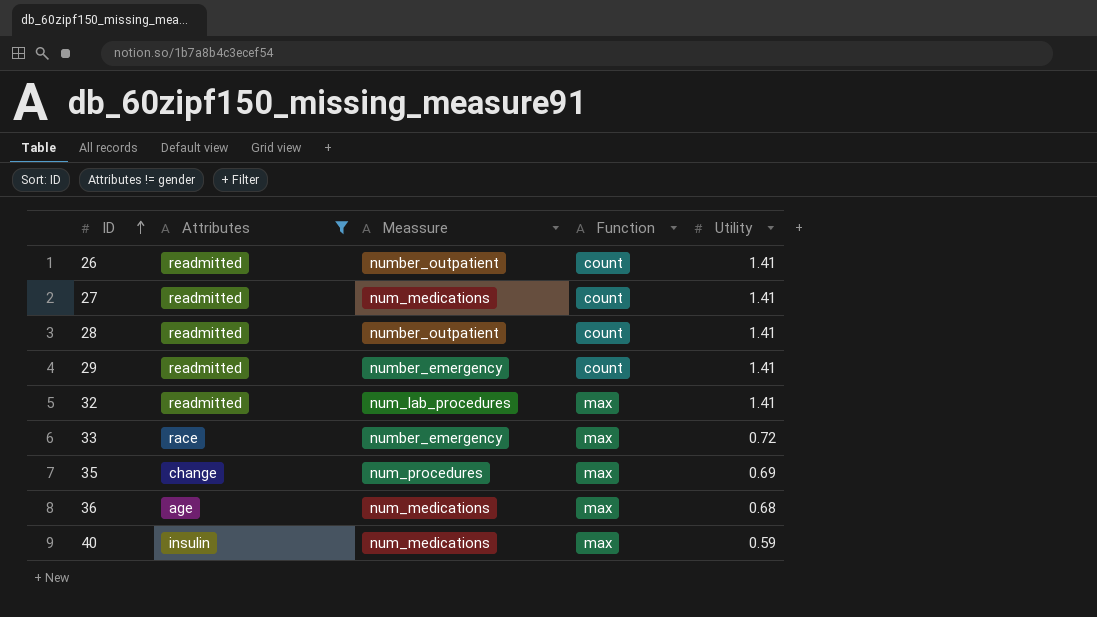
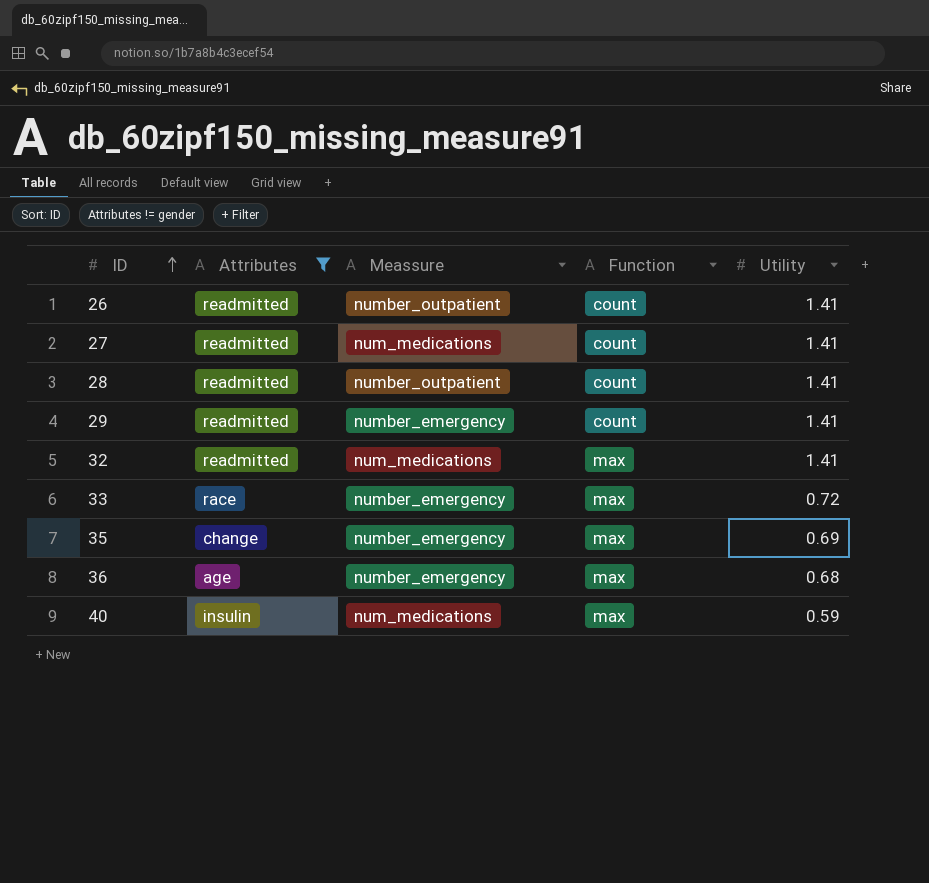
32 | Meassure: num_lab_procedures -> num_medications
35 | Meassure: num_procedures -> number_emergency
36 | Meassure: num_medications -> number_emergency

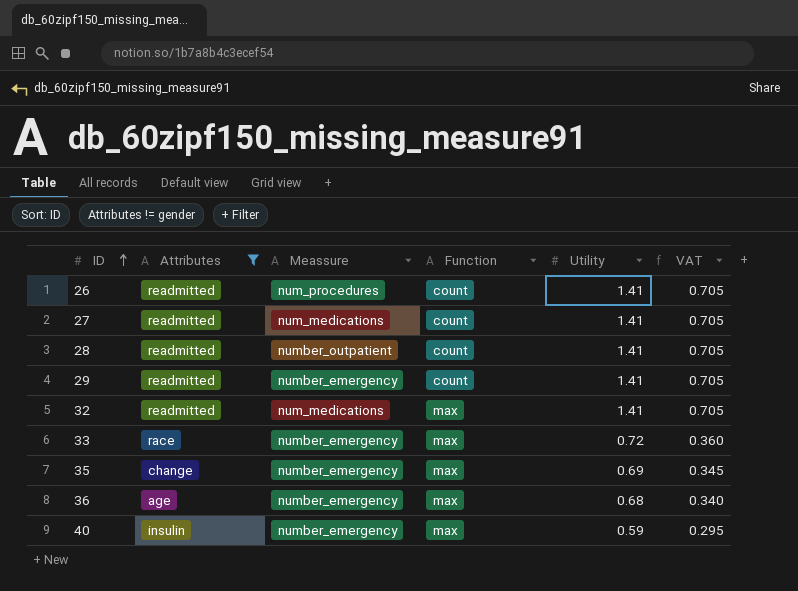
column VAT | formula: none -> [Utility] * 0.5
26 | Meassure: number_outpatient -> num_procedures
40 | Meassure: num_medications -> number_emergency

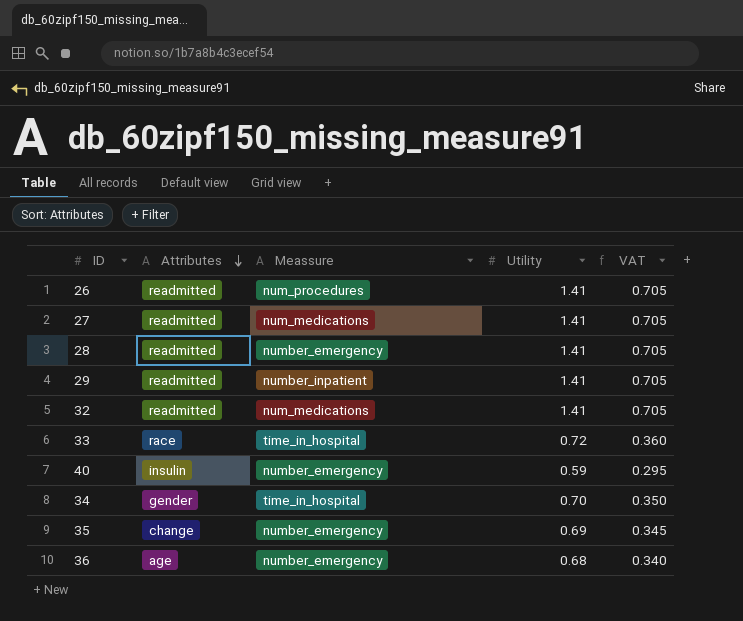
filter: Attributes != gender -> none
row order: ID ascending -> Attributes descending
column Function | position: 4 -> none
28 | Meassure: number_outpatient -> number_emergency
29 | Meassure: number_emergency -> number_inpatient
33 | Meassure: number_emergency -> time_in_hospital

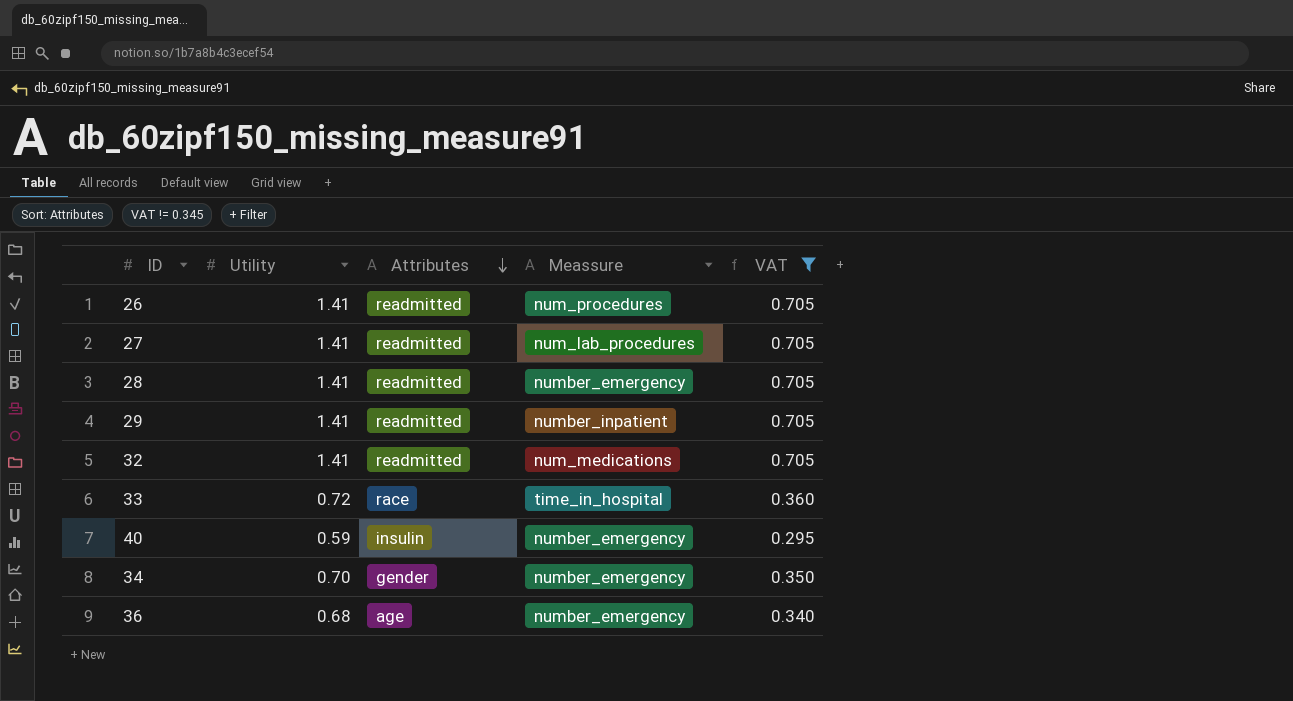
filter: none -> VAT != 0.345
column Utility | position: 4 -> 2
27 | Meassure: num_medications -> num_lab_procedures
34 | Meassure: time_in_hospital -> number_emergency

